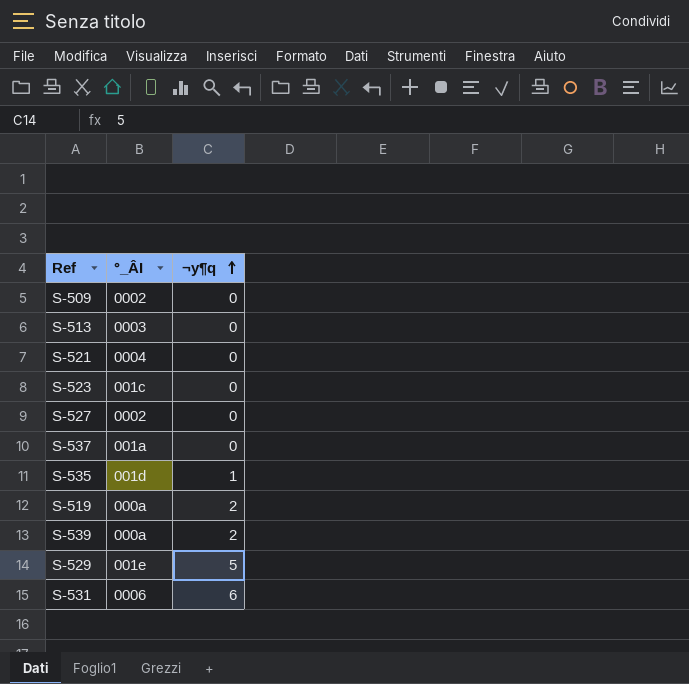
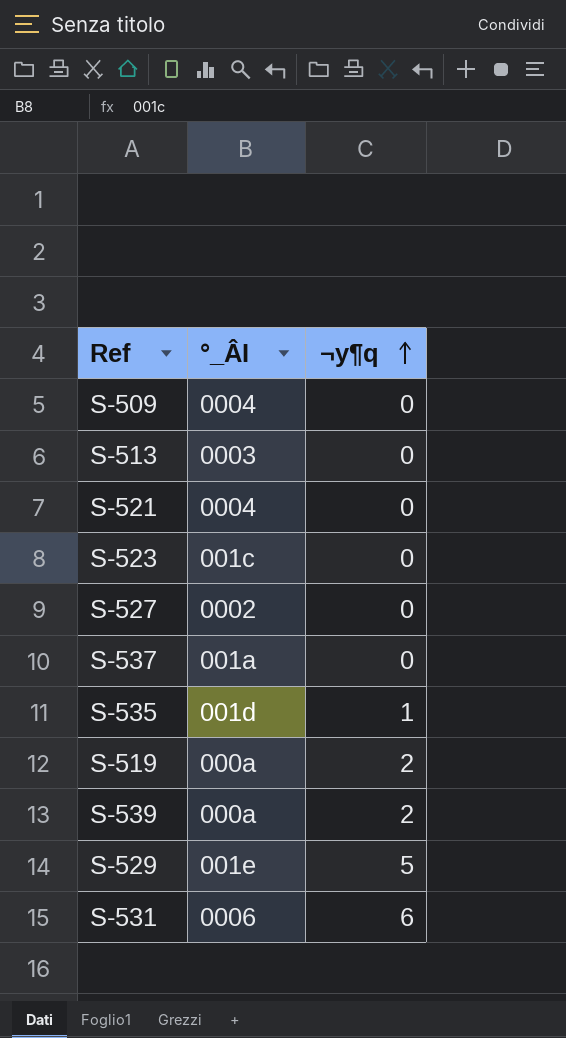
S-509 | °_ÂI: 0002 -> 0004

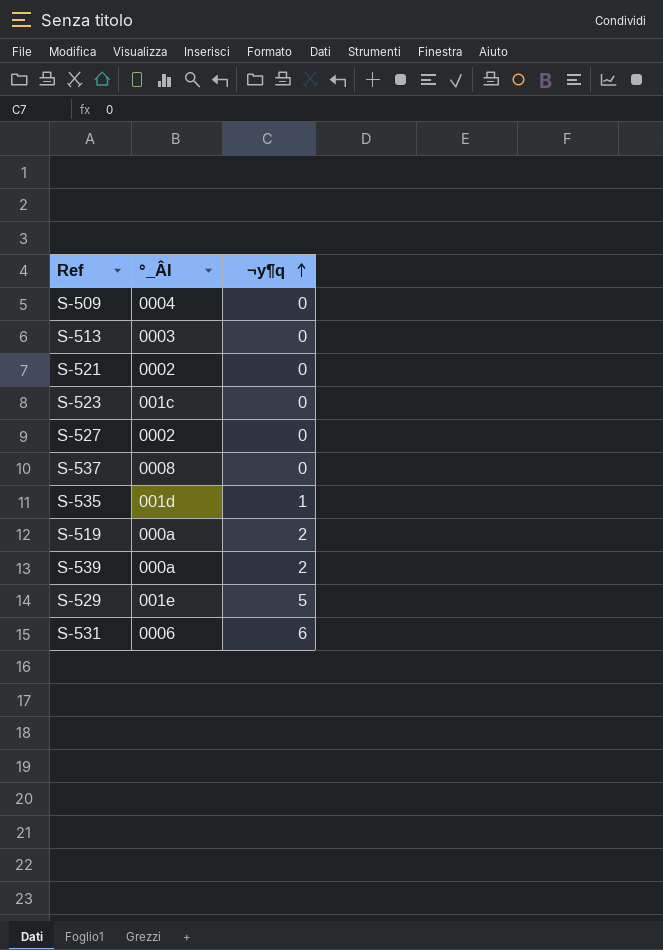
S-521 | °_ÂI: 0004 -> 0002
S-537 | °_ÂI: 001a -> 0008

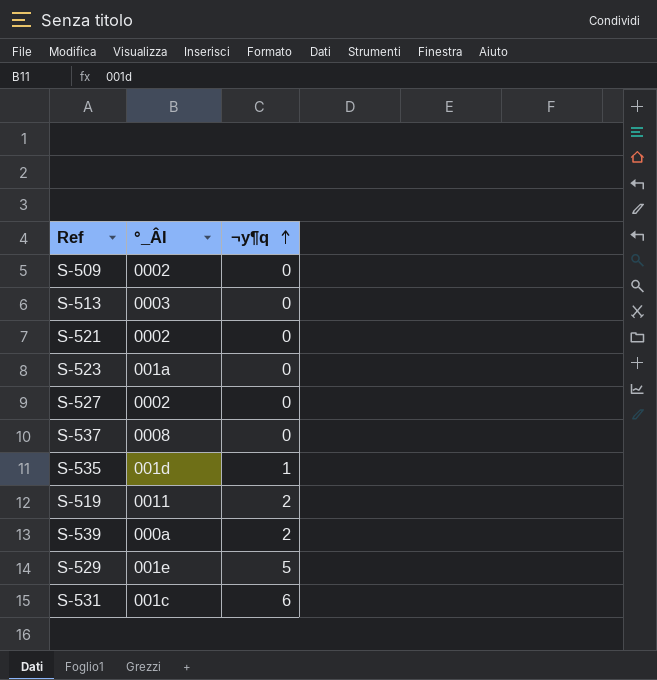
S-509 | °_ÂI: 0004 -> 0002
S-523 | °_ÂI: 001c -> 001a
S-519 | °_ÂI: 000a -> 0011
S-531 | °_ÂI: 0006 -> 001c

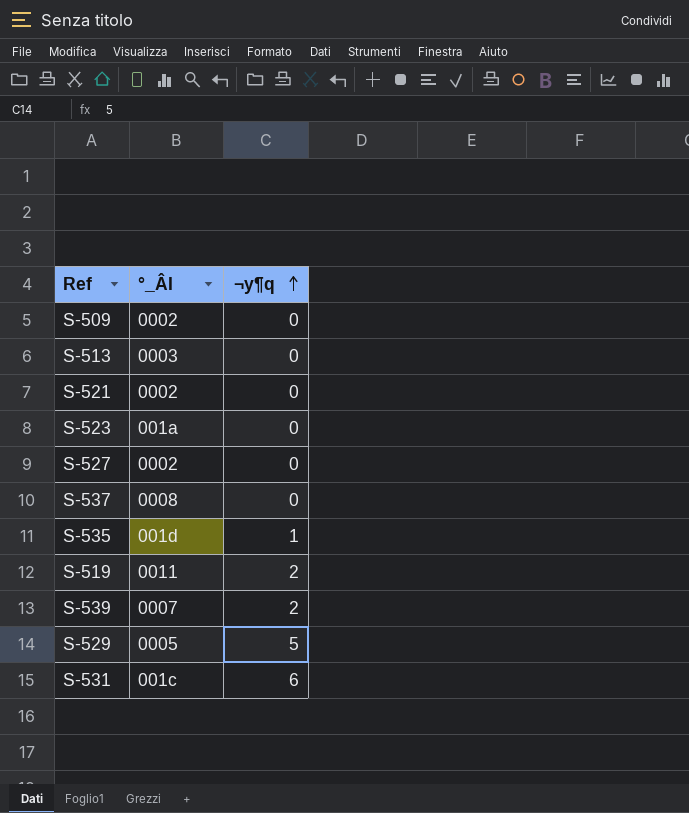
S-539 | °_ÂI: 000a -> 0007
S-529 | °_ÂI: 001e -> 0005

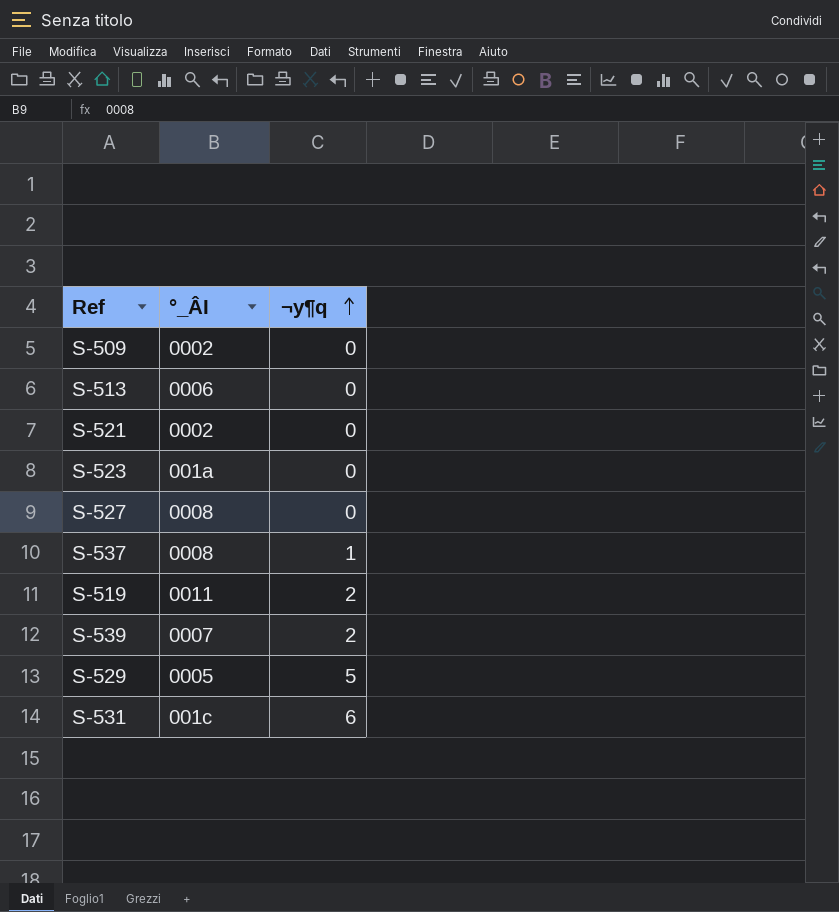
row S-535: 001d | 1 -> none
S-513 | °_ÂI: 0003 -> 0006
S-527 | °_ÂI: 0002 -> 0008
S-537 | ¬y¶q: 0 -> 1

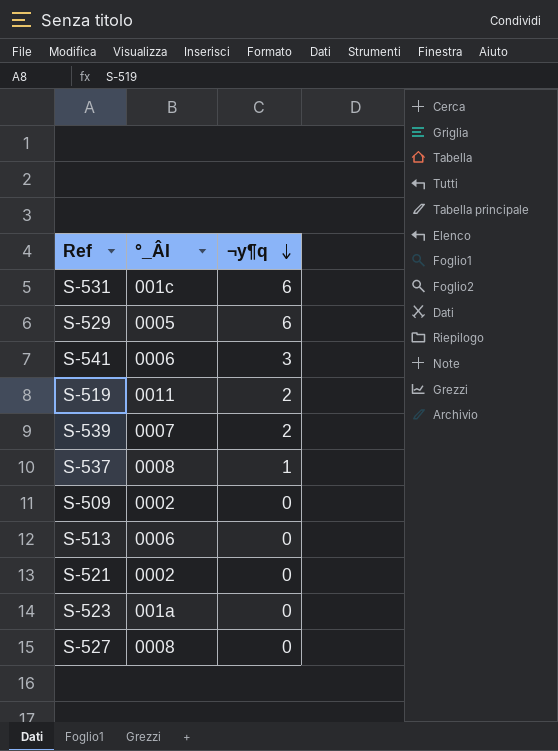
row order: ¬y¶q ascending -> ¬y¶q descending
S-529 | ¬y¶q: 5 -> 6
row S-541: none -> 0006 | 3

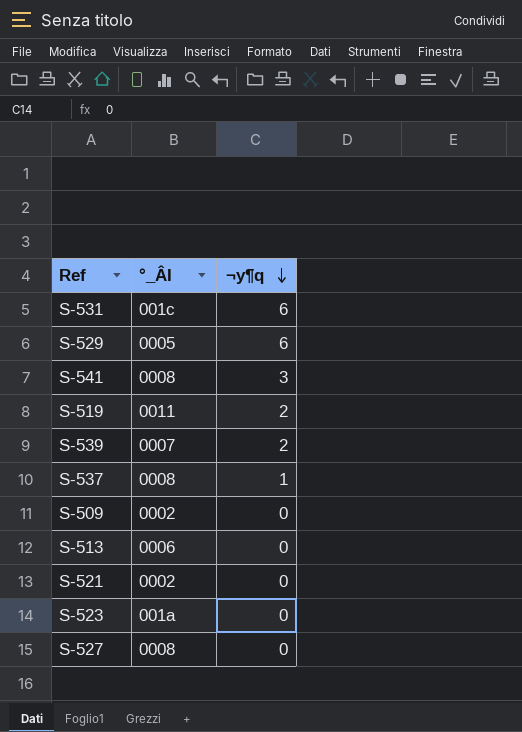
S-541 | °_ÂI: 0006 -> 0008

